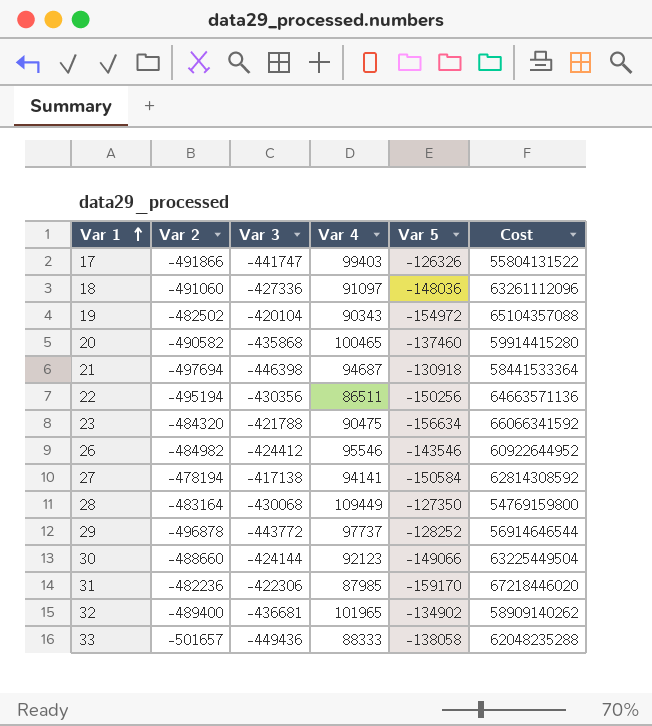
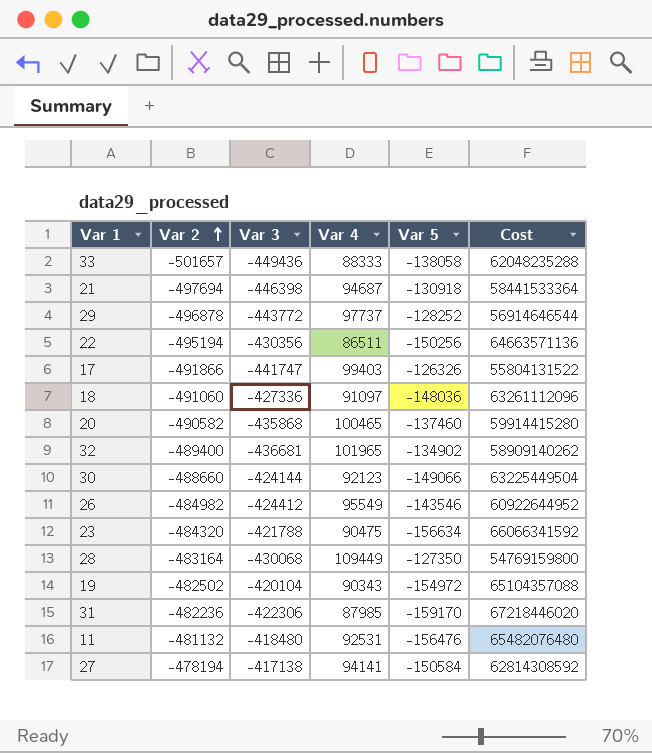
row order: Var 1 ascending -> Var 2 ascending
26 | Var 4: 95546 -> 95549
row 11: none -> -481132 | -418480 | 92531 | -156476 | 65482076480

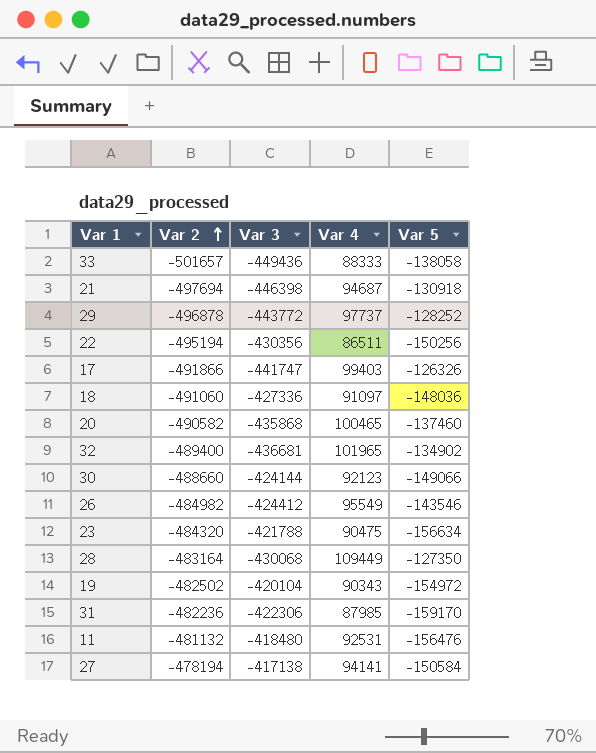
column Cost | formula: [Var 3] * [Var 5] -> none

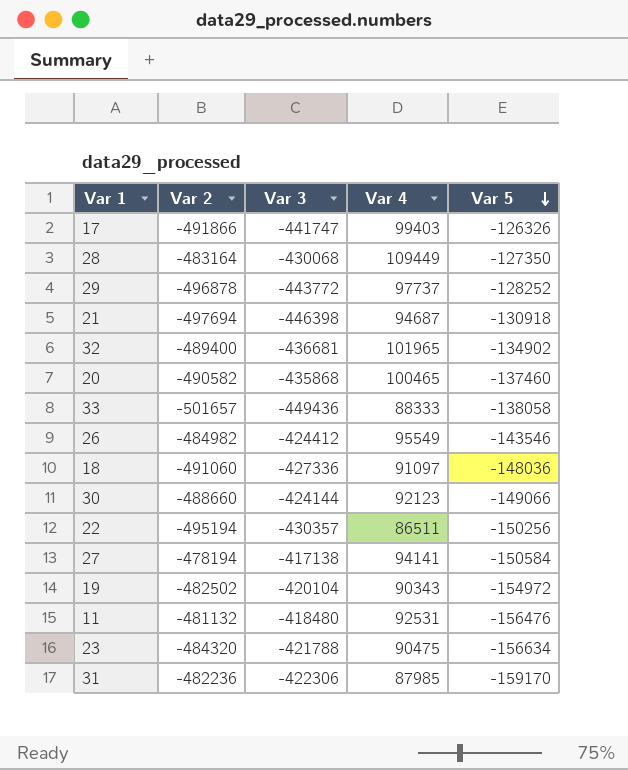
row order: Var 2 ascending -> Var 5 descending
22 | Var 3: -430356 -> -430357

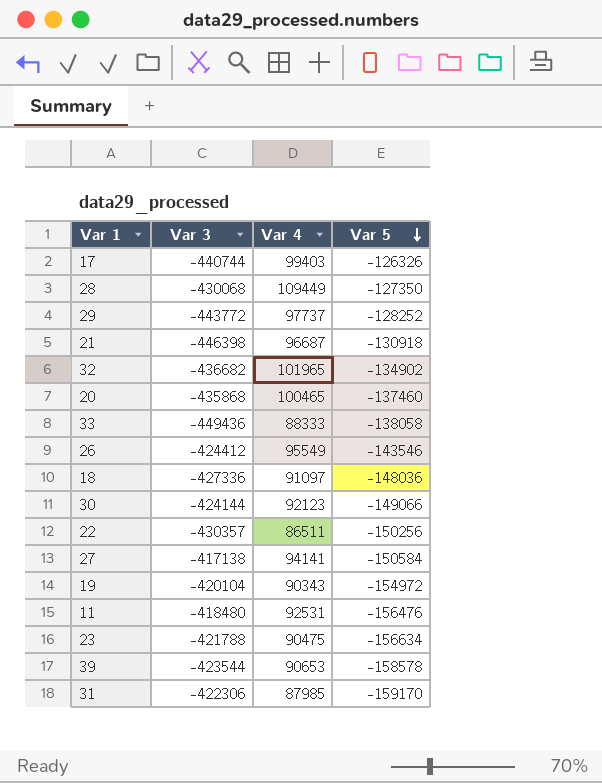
column Var 2 | position: 2 -> none
17 | Var 3: -441747 -> -440744
21 | Var 4: 94687 -> 96687
32 | Var 3: -436681 -> -436682
row 39: none -> -423544 | 90653 | -158578

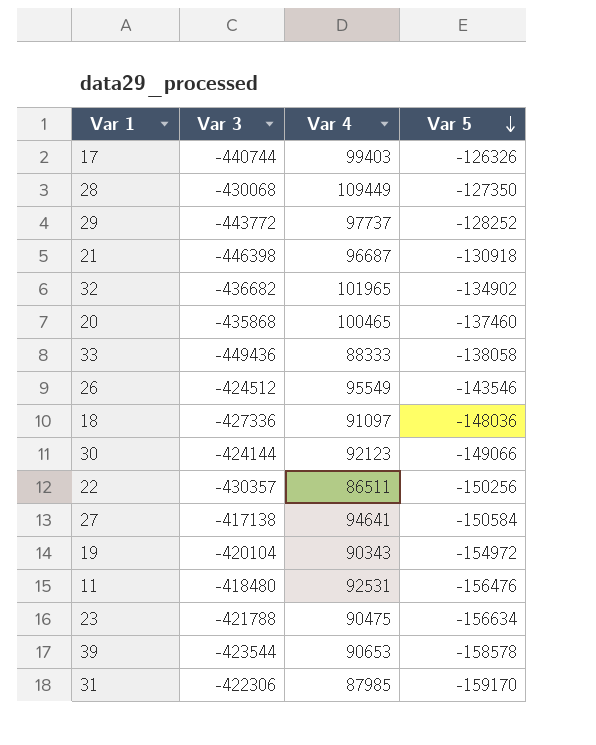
26 | Var 3: -424412 -> -424512
27 | Var 4: 94141 -> 94641

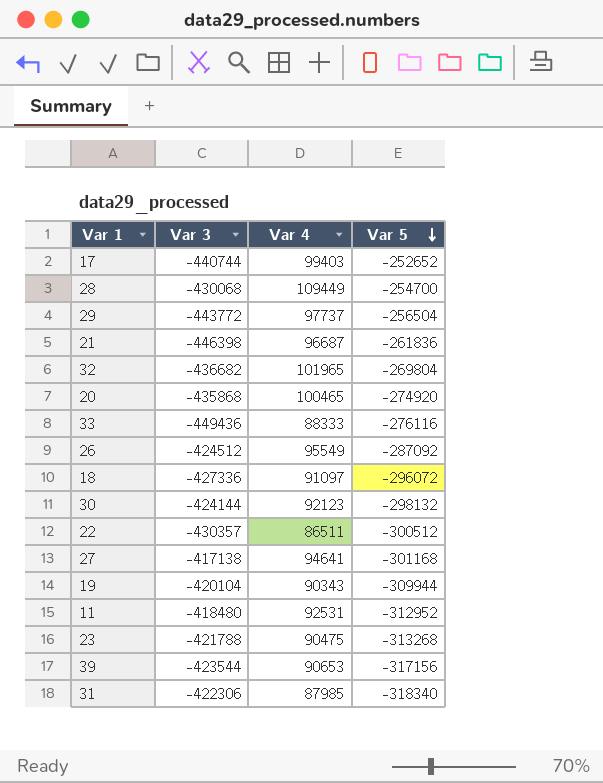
17 | Var 5: -126326 -> -252652
28 | Var 5: -127350 -> -254700
29 | Var 5: -128252 -> -256504
21 | Var 5: -130918 -> -261836
32 | Var 5: -134902 -> -269804
20 | Var 5: -137460 -> -274920
33 | Var 5: -138058 -> -276116
26 | Var 5: -143546 -> -287092
18 | Var 5: -148036 -> -296072
30 | Var 5: -149066 -> -298132
22 | Var 5: -150256 -> -300512
27 | Var 5: -150584 -> -301168
19 | Var 5: -154972 -> -309944
11 | Var 5: -156476 -> -312952
23 | Var 5: -156634 -> -313268
39 | Var 5: -158578 -> -317156
31 | Var 5: -159170 -> -318340

